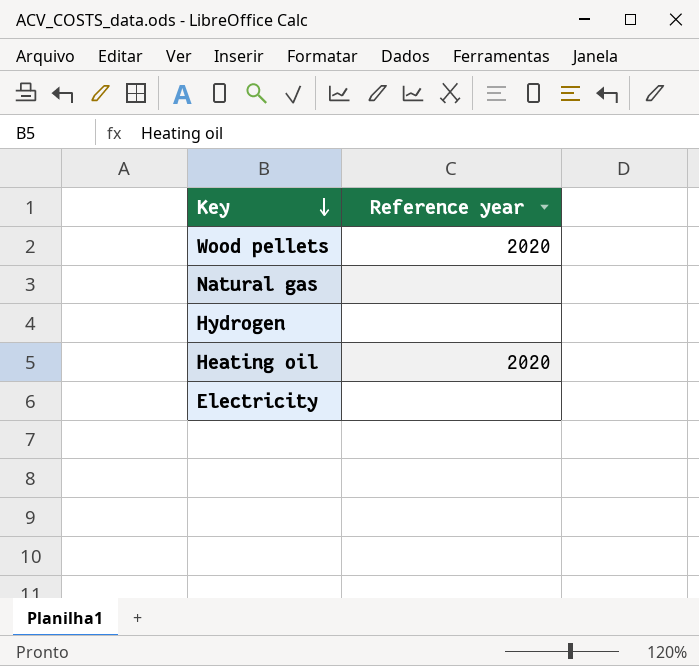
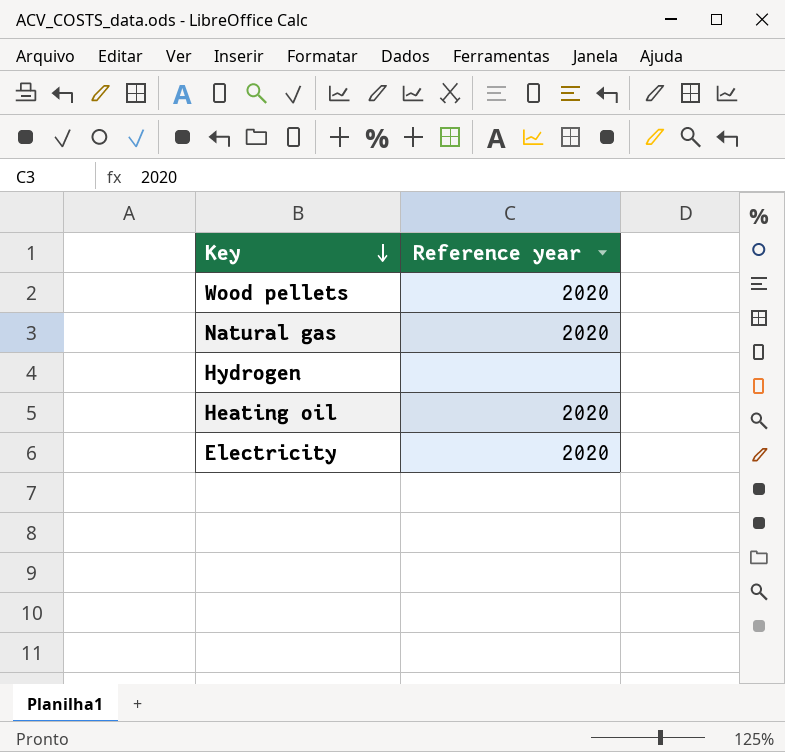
Natural gas | Reference year: none -> 2020
Electricity | Reference year: none -> 2020

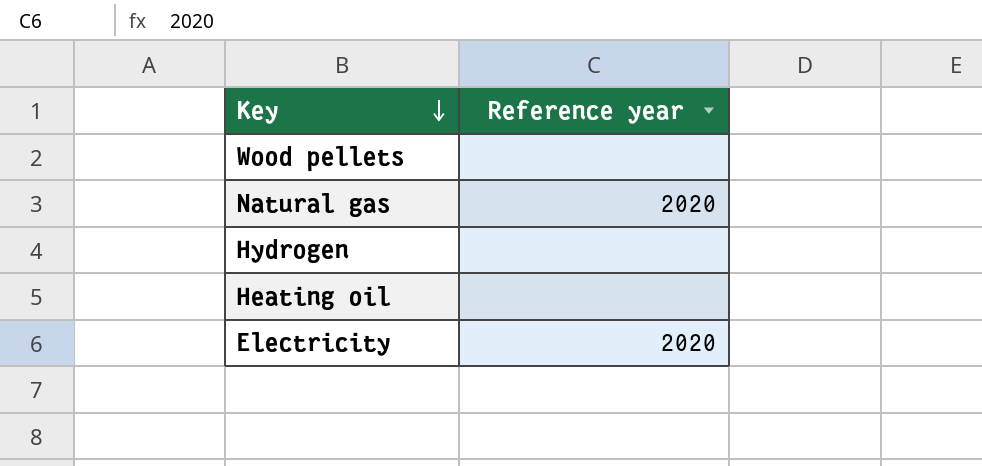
Wood pellets | Reference year: 2020 -> none
Heating oil | Reference year: 2020 -> none

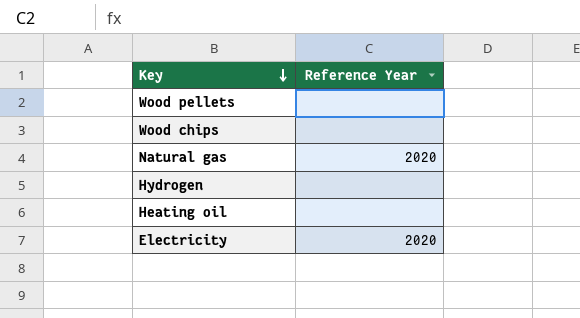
column name: Reference year -> Reference Year
row Wood chips: none -> none

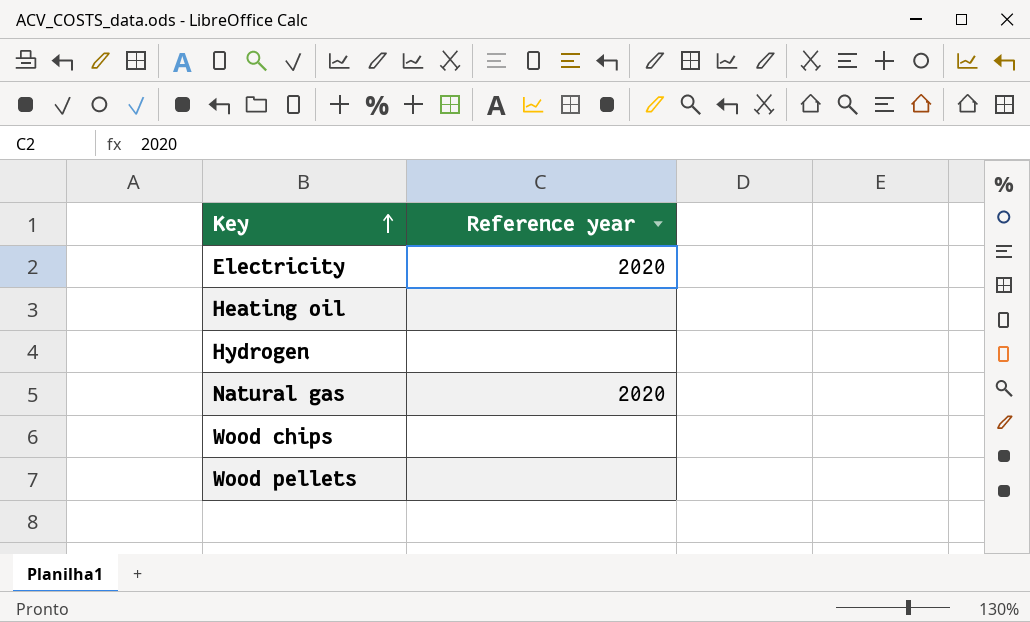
row order: Key descending -> Key ascending
column name: Reference Year -> Reference year

